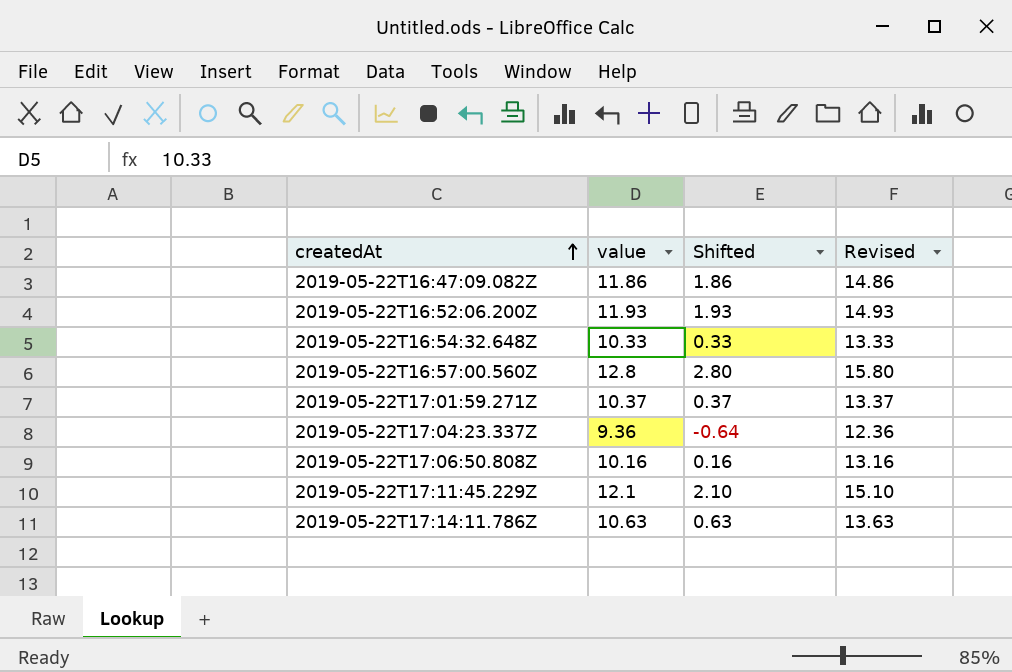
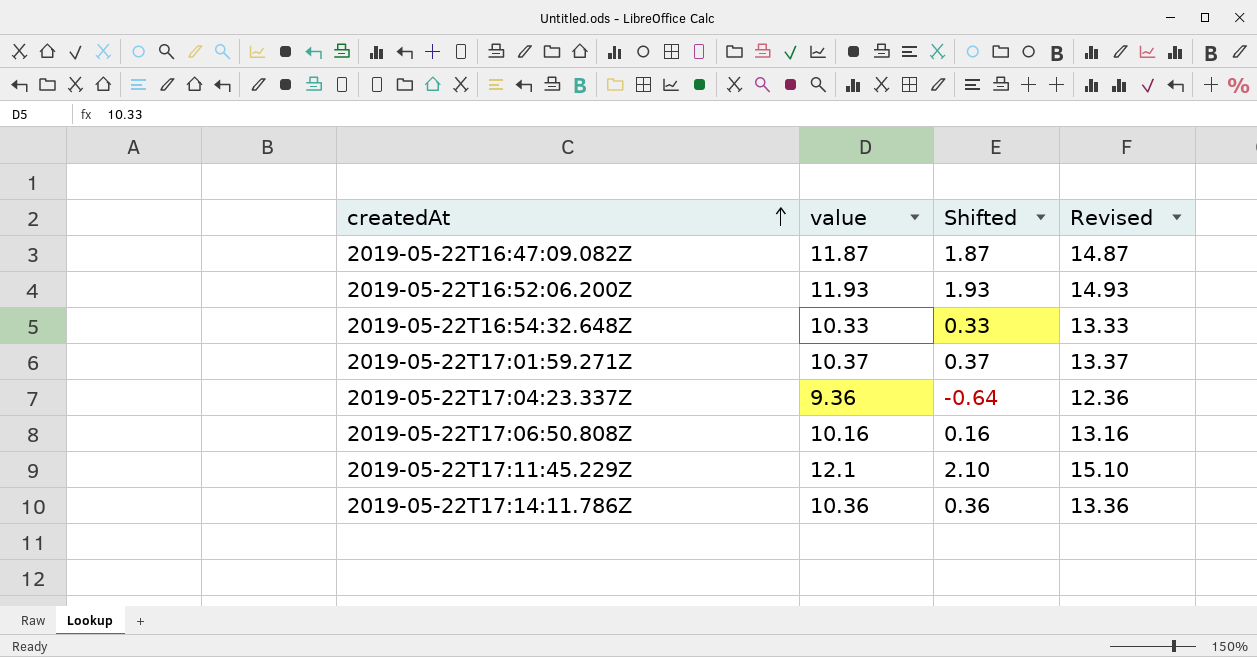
row 2019-05-22T16:57:00.560Z: 12.8 | 2.80 | 15.80 -> none
2019-05-22T16:47:09.082Z | value: 11.86 -> 11.87
2019-05-22T16:47:09.082Z | Shifted: 1.86 -> 1.87
2019-05-22T16:47:09.082Z | Revised: 14.86 -> 14.87
2019-05-22T17:14:11.786Z | value: 10.63 -> 10.36
2019-05-22T17:14:11.786Z | Shifted: 0.63 -> 0.36
2019-05-22T17:14:11.786Z | Revised: 13.63 -> 13.36

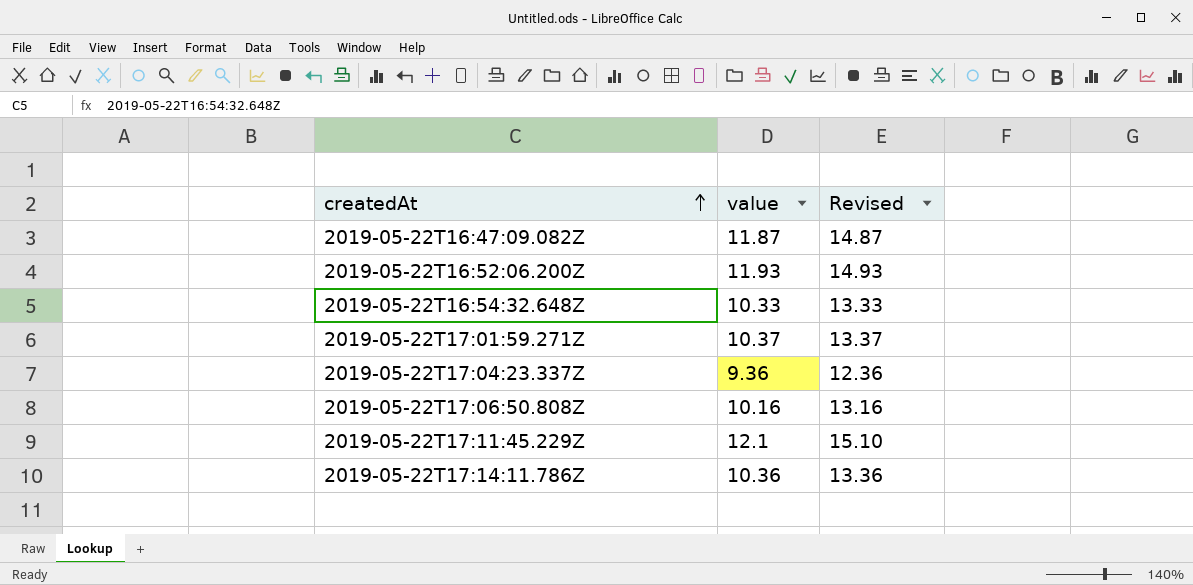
column Shifted | formula: [value] - 10 -> none

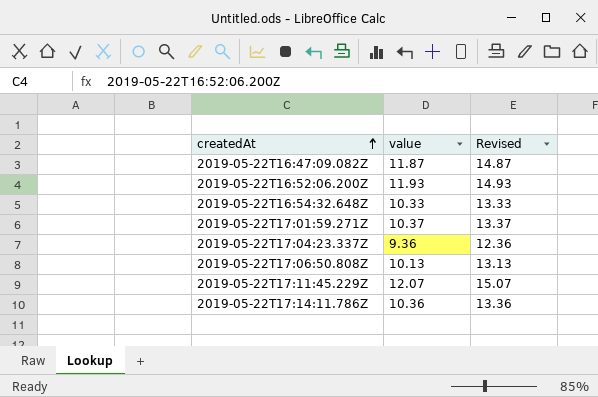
2019-05-22T17:06:50.808Z | value: 10.16 -> 10.13
2019-05-22T17:06:50.808Z | Revised: 13.16 -> 13.13
2019-05-22T17:11:45.229Z | value: 12.1 -> 12.07
2019-05-22T17:11:45.229Z | Revised: 15.10 -> 15.07

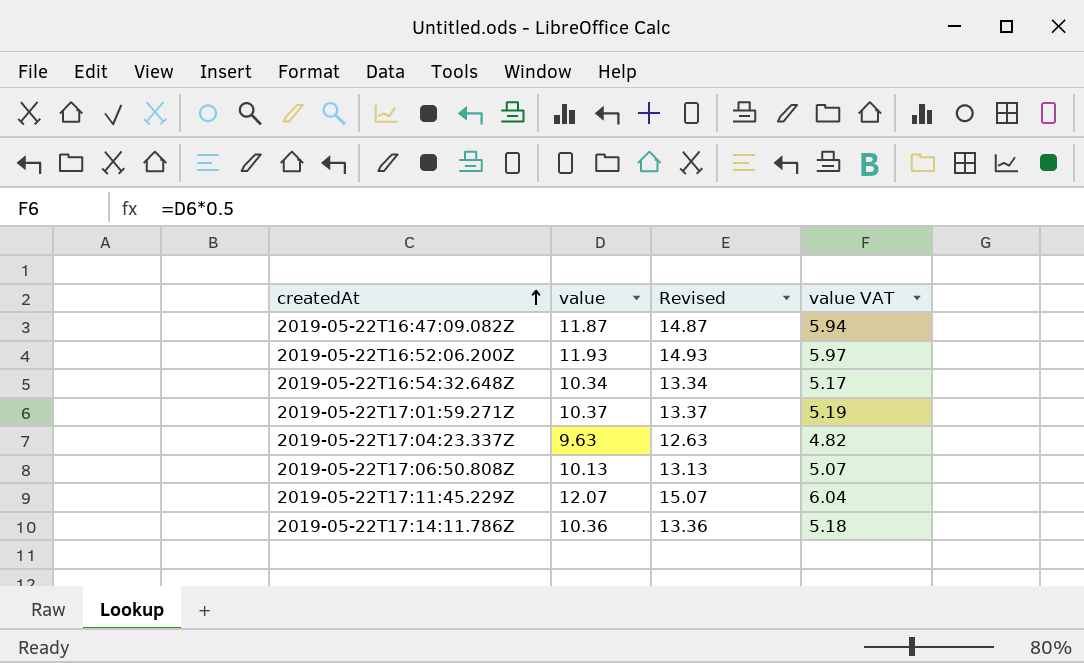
column value VAT | formula: none -> [value] * 0.5
2019-05-22T16:54:32.648Z | value: 10.33 -> 10.34
2019-05-22T16:54:32.648Z | Revised: 13.33 -> 13.34
2019-05-22T17:04:23.337Z | value: 9.36 -> 9.63
2019-05-22T17:04:23.337Z | Revised: 12.36 -> 12.63

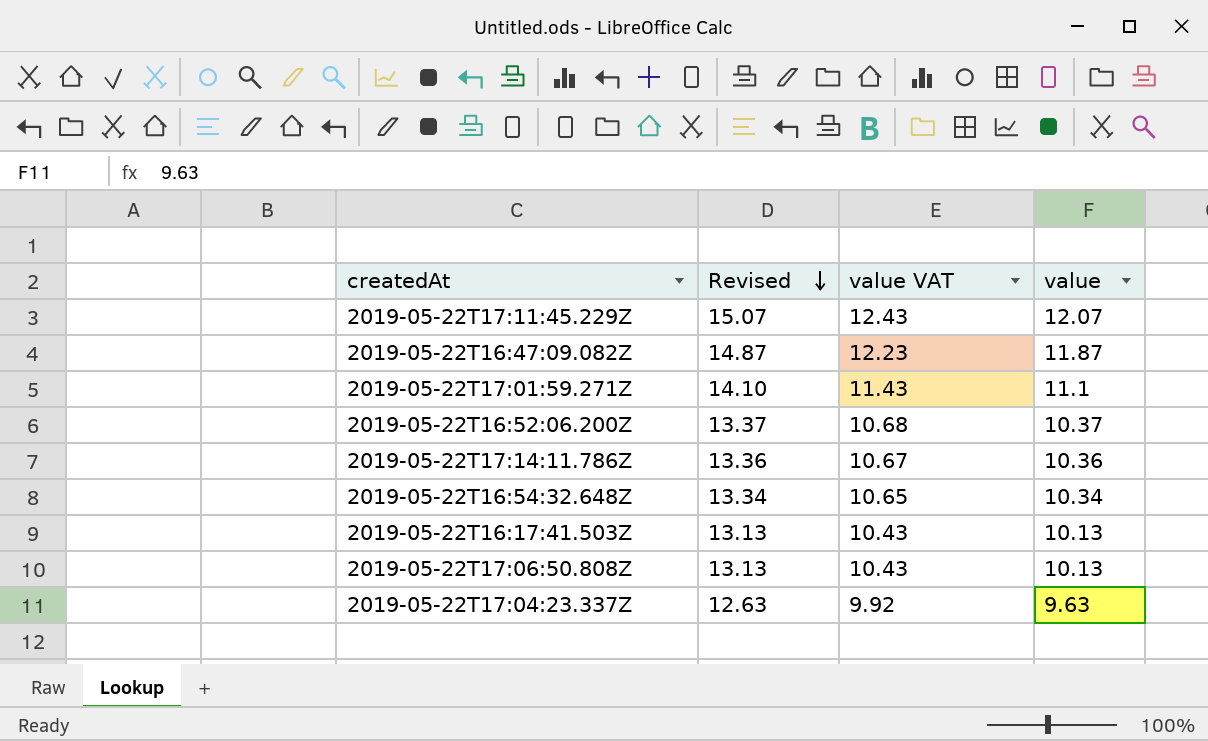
row order: createdAt ascending -> Revised descending
column value VAT | formula: [value] * 0.5 -> [value] * 1.03
column value | position: 2 -> 4
2019-05-22T17:01:59.271Z | Revised: 13.37 -> 14.10
2019-05-22T17:01:59.271Z | value: 10.37 -> 11.1
2019-05-22T16:52:06.200Z | Revised: 14.93 -> 13.37
2019-05-22T16:52:06.200Z | value: 11.93 -> 10.37
row 2019-05-22T16:17:41.503Z: none -> 13.13 | 10.43 | 10.13

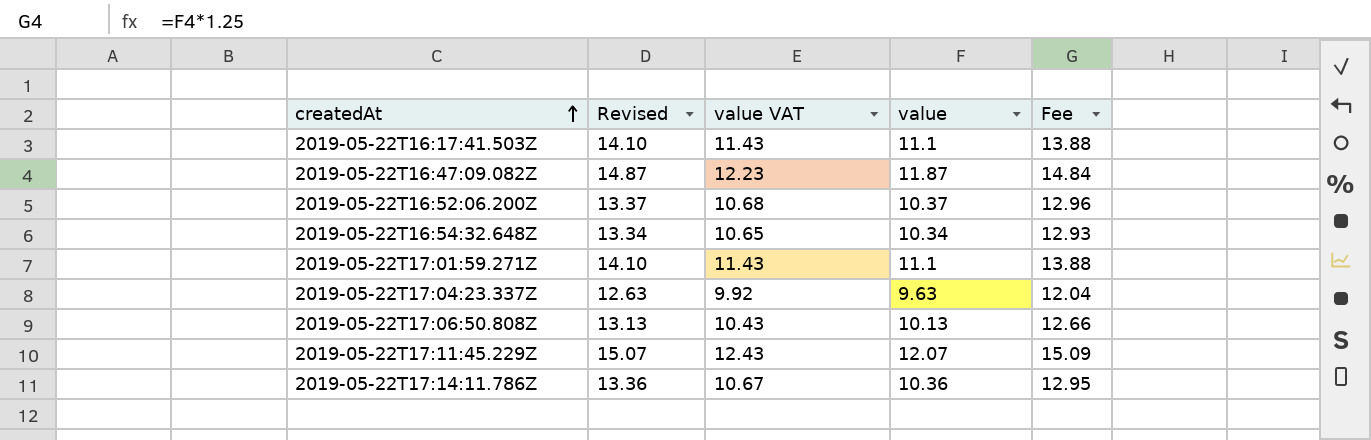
row order: Revised descending -> createdAt ascending
column Fee | formula: none -> [value] * 1.25
2019-05-22T16:17:41.503Z | Revised: 13.13 -> 14.10
2019-05-22T16:17:41.503Z | value VAT: 10.43 -> 11.43
2019-05-22T16:17:41.503Z | value: 10.13 -> 11.1

